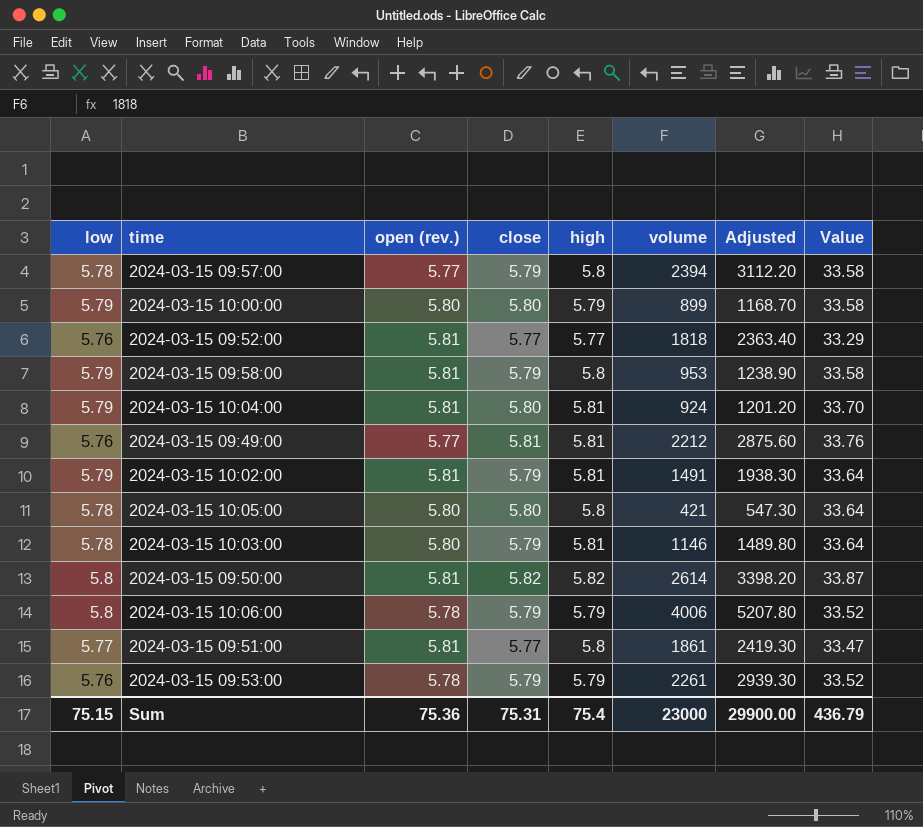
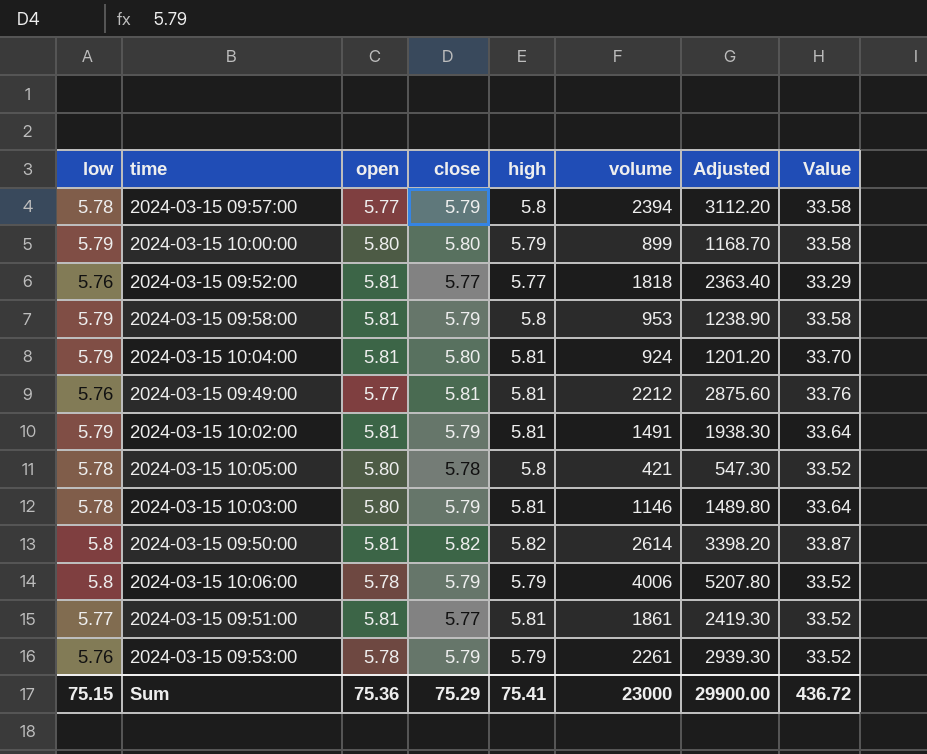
column name: open (rev.) -> open
2024-03-15 10:05:00 | close: 5.80 -> 5.78
2024-03-15 10:05:00 | Value: 33.64 -> 33.52
2024-03-15 09:51:00 | high: 5.8 -> 5.81
2024-03-15 09:51:00 | Value: 33.47 -> 33.52
Sum | close: 75.31 -> 75.29
Sum | high: 75.4 -> 75.41
Sum | Value: 436.79 -> 436.72

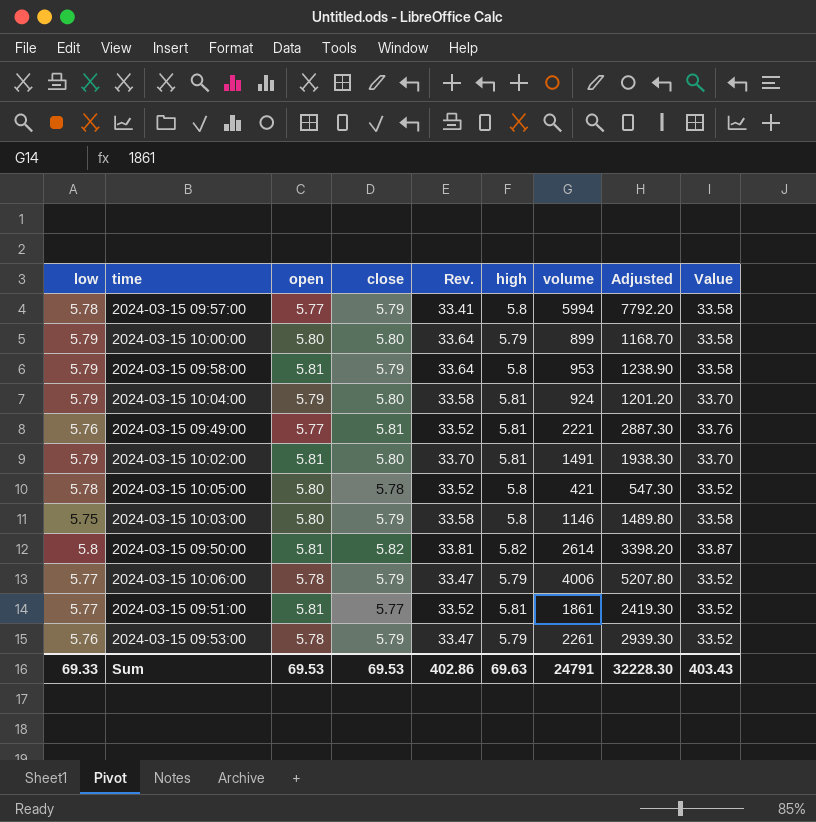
column Rev. | formula: none -> [open] * [close]
row 2024-03-15 09:52:00: 5.76 | 5.81 | 5.77 | 5.77 | 1818 | 2363.40 | 33.29 -> none
2024-03-15 09:57:00 | volume: 2394 -> 5994
2024-03-15 09:57:00 | Adjusted: 3112.20 -> 7792.20
2024-03-15 10:04:00 | open: 5.81 -> 5.79
2024-03-15 09:49:00 | volume: 2212 -> 2221
2024-03-15 09:49:00 | Adjusted: 2875.60 -> 2887.30
2024-03-15 10:02:00 | close: 5.79 -> 5.80
2024-03-15 10:02:00 | Value: 33.64 -> 33.70
2024-03-15 10:03:00 | low: 5.78 -> 5.75
2024-03-15 10:03:00 | high: 5.81 -> 5.8
2024-03-15 10:03:00 | Value: 33.64 -> 33.58
2024-03-15 10:06:00 | low: 5.8 -> 5.77
Sum | low: 75.15 -> 69.33
Sum | open: 75.36 -> 69.53
Sum | close: 75.29 -> 69.53
Sum | high: 75.41 -> 69.63
Sum | volume: 23000 -> 24791
Sum | Adjusted: 29900.00 -> 32228.30
Sum | Value: 436.72 -> 403.43

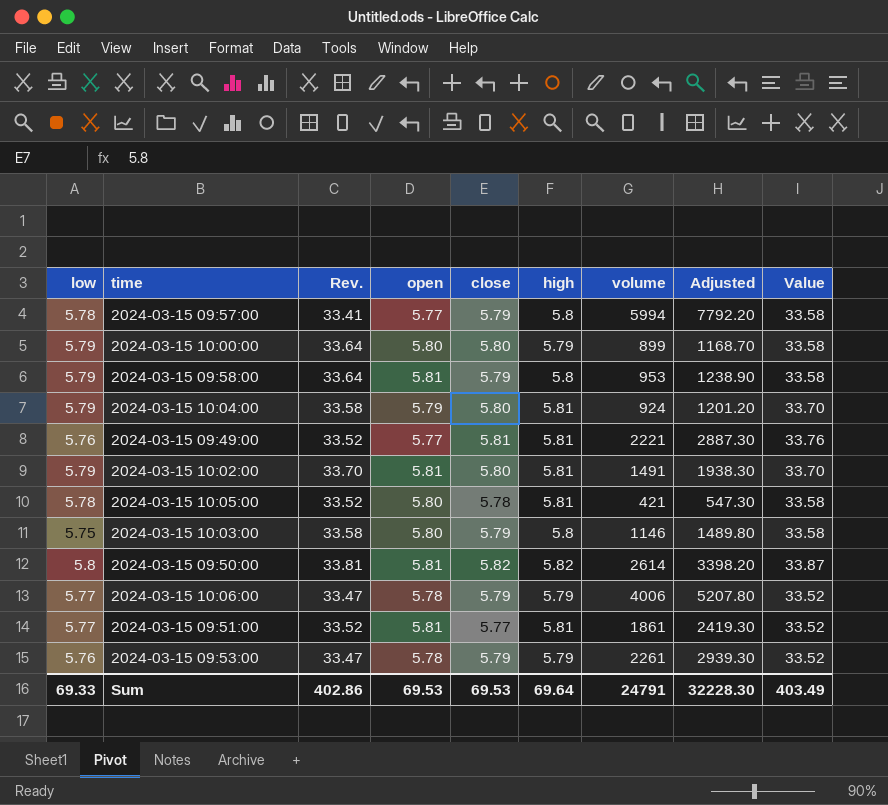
column Rev. | position: 5 -> 3
2024-03-15 10:05:00 | high: 5.8 -> 5.81
2024-03-15 10:05:00 | Value: 33.52 -> 33.58
Sum | high: 69.63 -> 69.64
Sum | Value: 403.43 -> 403.49

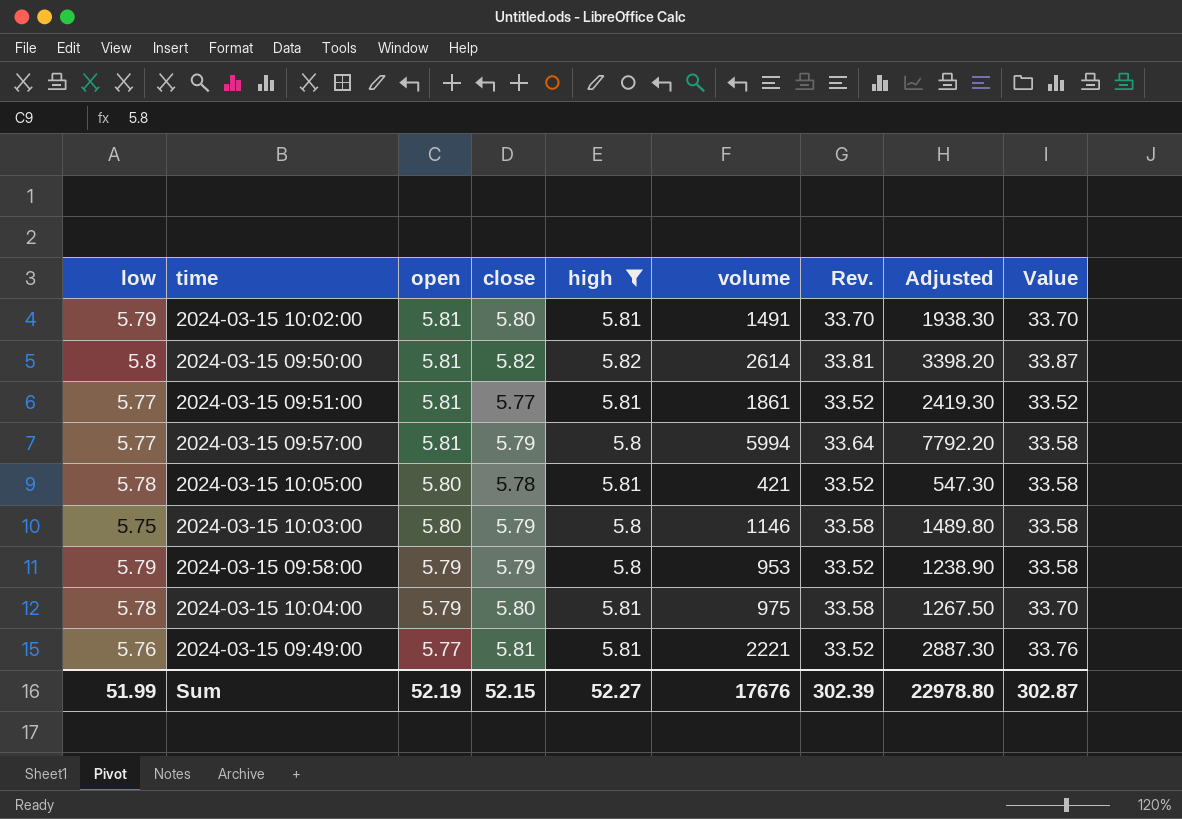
filter: none -> high != 5.79
row order: none -> open descending
column Rev. | position: 3 -> 7
2024-03-15 09:57:00 | low: 5.78 -> 5.77
2024-03-15 09:57:00 | open: 5.77 -> 5.81
2024-03-15 09:57:00 | Rev.: 33.41 -> 33.64
2024-03-15 09:58:00 | open: 5.81 -> 5.79
2024-03-15 09:58:00 | Rev.: 33.64 -> 33.52
2024-03-15 10:04:00 | low: 5.79 -> 5.78
2024-03-15 10:04:00 | volume: 924 -> 975
2024-03-15 10:04:00 | Adjusted: 1201.20 -> 1267.50
Sum | low: 69.33 -> 51.99
Sum | open: 69.53 -> 52.19
Sum | close: 69.53 -> 52.15
Sum | high: 69.64 -> 52.27
Sum | volume: 24791 -> 17676
Sum | Rev.: 402.86 -> 302.39
Sum | Adjusted: 32228.30 -> 22978.80
Sum | Value: 403.49 -> 302.87

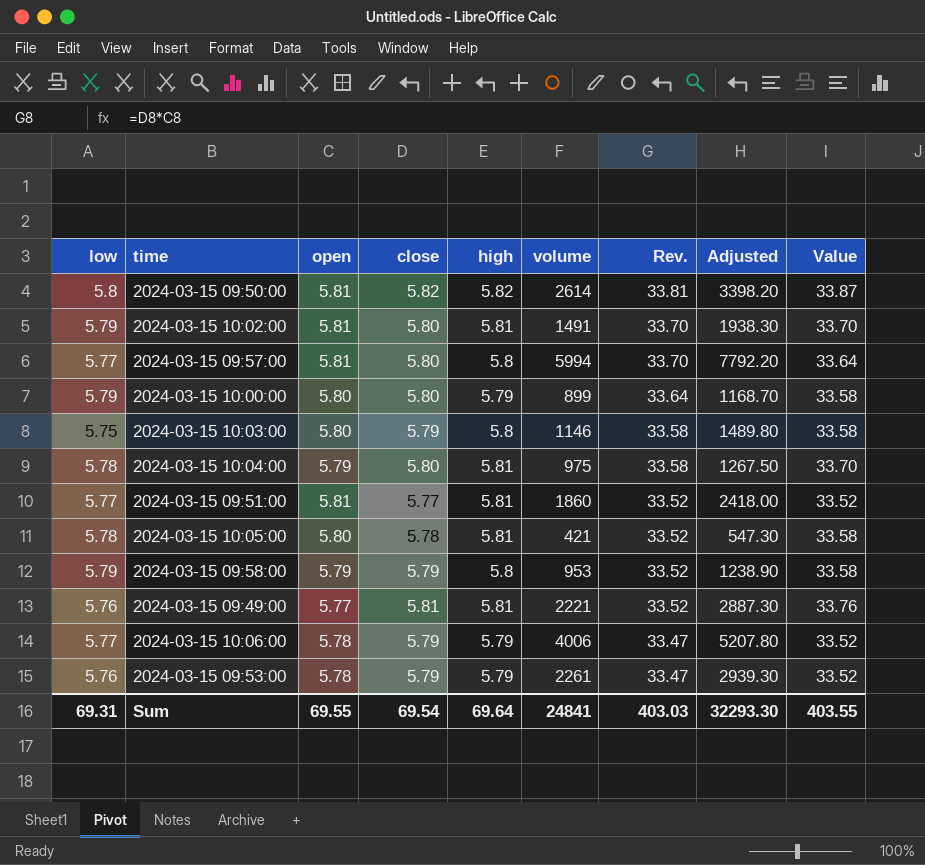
filter: high != 5.79 -> none
row order: open descending -> Rev. descending
2024-03-15 09:57:00 | close: 5.79 -> 5.80
2024-03-15 09:57:00 | Rev.: 33.64 -> 33.70
2024-03-15 09:57:00 | Value: 33.58 -> 33.64
2024-03-15 09:51:00 | volume: 1861 -> 1860
2024-03-15 09:51:00 | Adjusted: 2419.30 -> 2418.00
Sum | low: 51.99 -> 69.31
Sum | open: 52.19 -> 69.55
Sum | close: 52.15 -> 69.54
Sum | high: 52.27 -> 69.64
Sum | volume: 17676 -> 24841
Sum | Rev.: 302.39 -> 403.03
Sum | Adjusted: 22978.80 -> 32293.30
Sum | Value: 302.87 -> 403.55

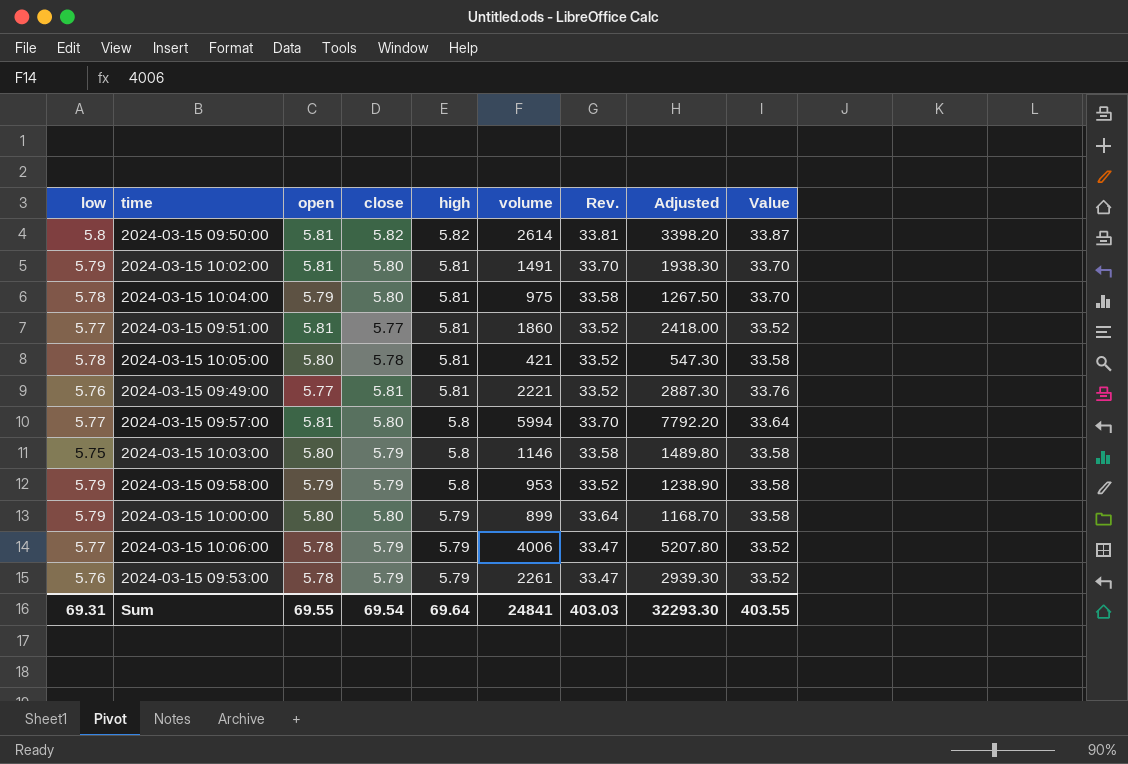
row order: Rev. descending -> high descending

